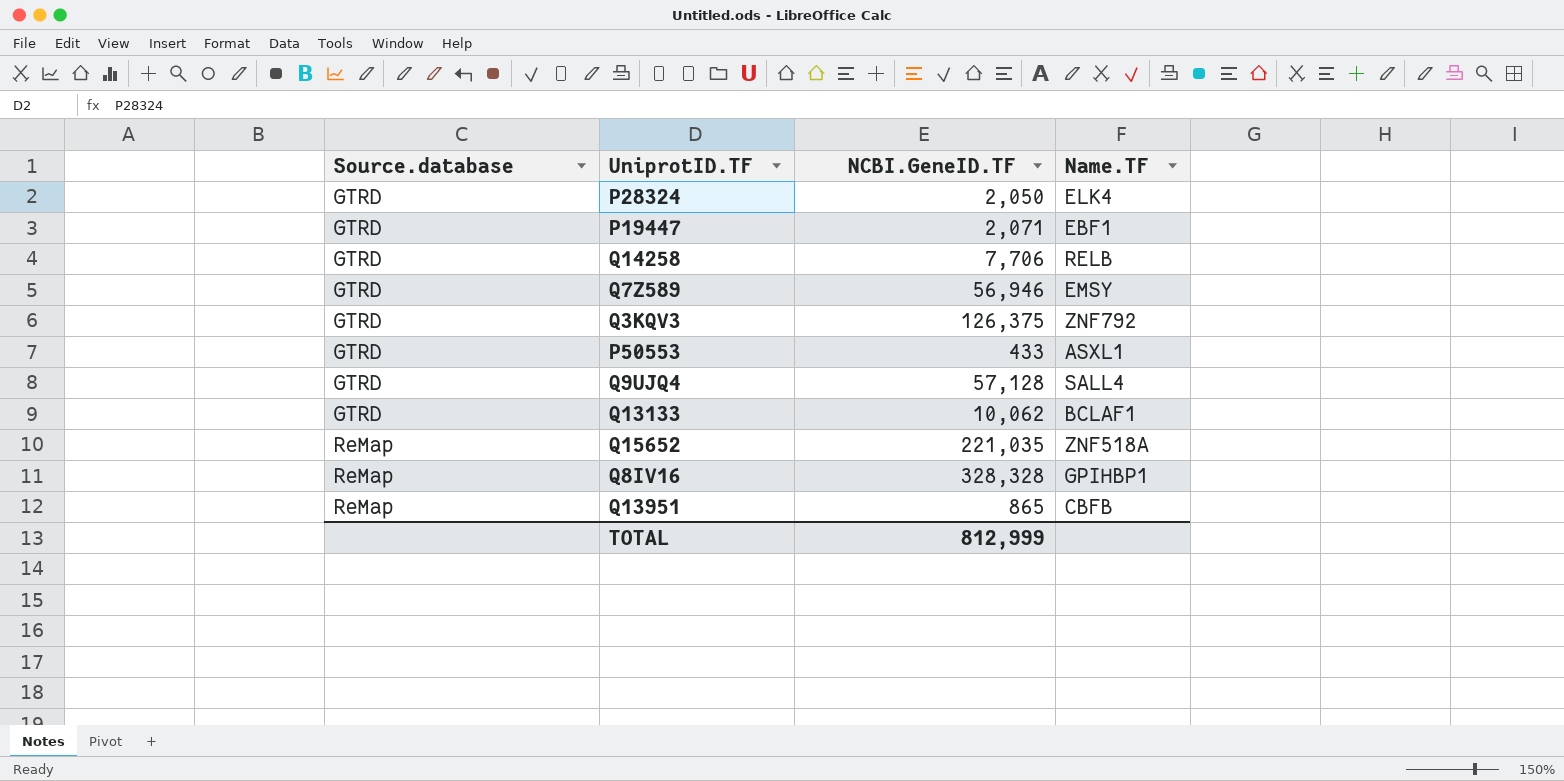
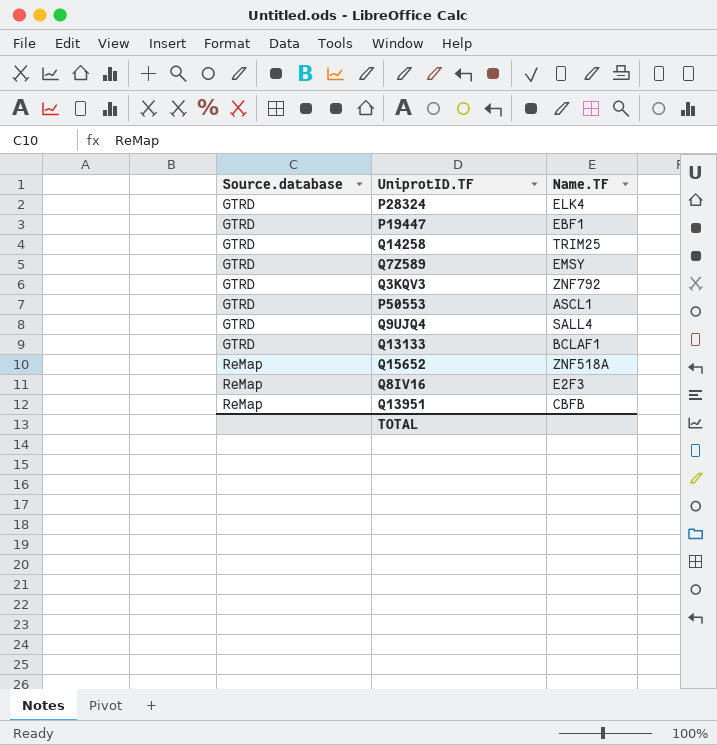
column NCBI.GeneID.TF | position: 3 -> none
Q14258 | Name.TF: RELB -> TRIM25
P50553 | Name.TF: ASXL1 -> ASCL1
Q8IV16 | Name.TF: GPIHBP1 -> E2F3

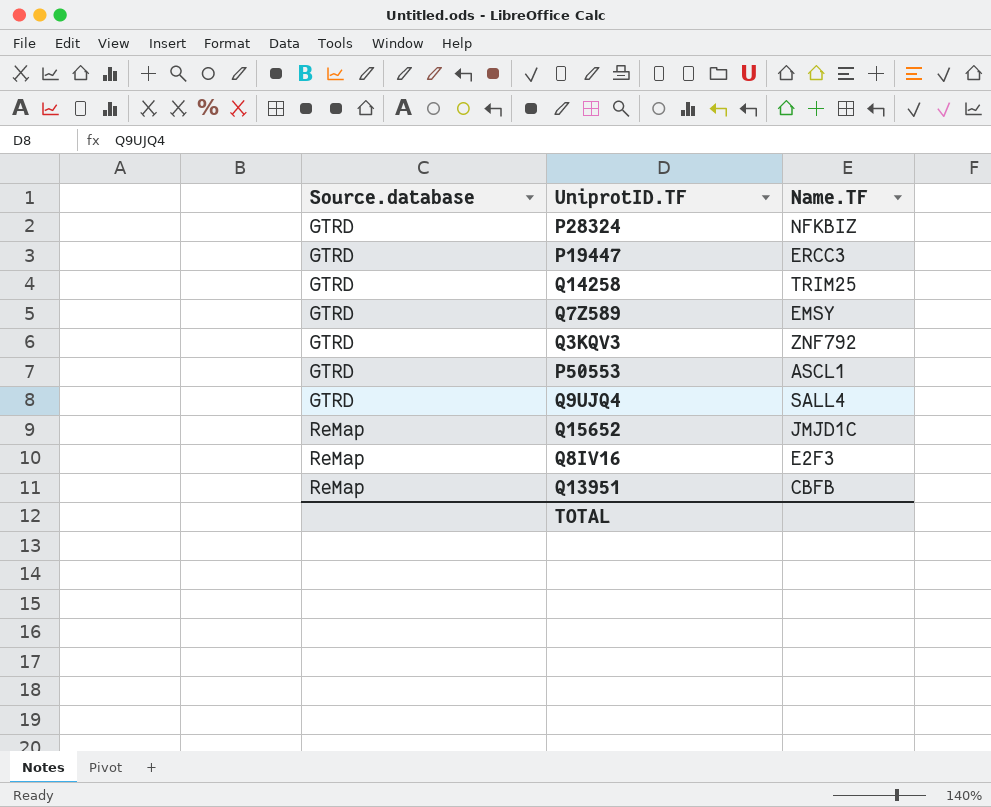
row Q13133: GTRD | BCLAF1 -> none
P28324 | Name.TF: ELK4 -> NFKBIZ
P19447 | Name.TF: EBF1 -> ERCC3
Q15652 | Name.TF: ZNF518A -> JMJD1C

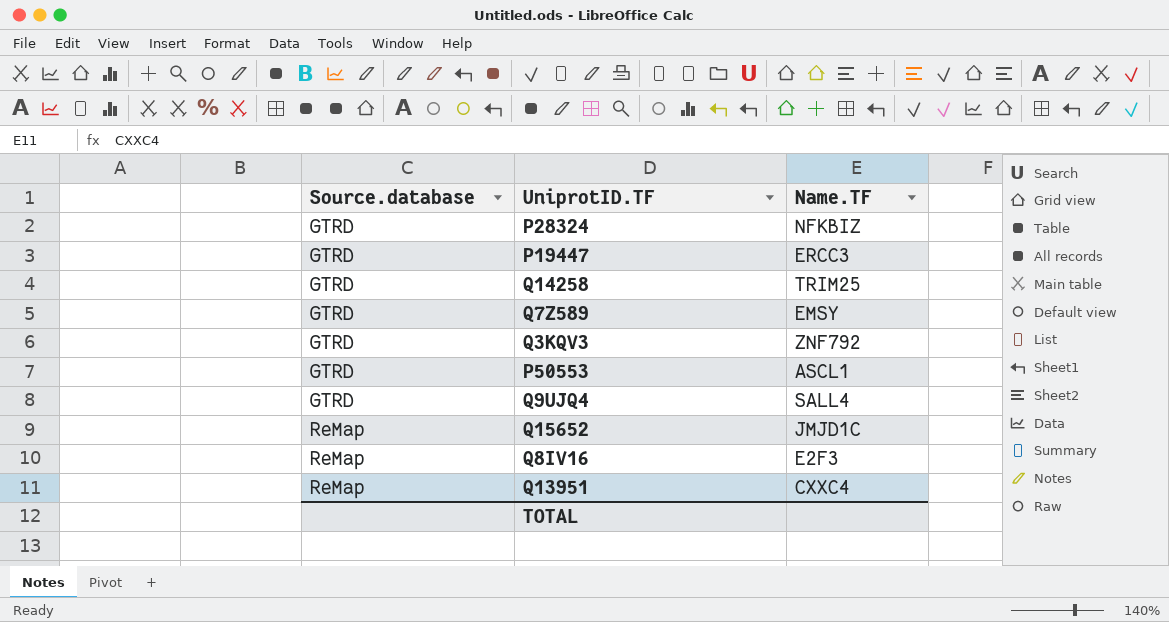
Q13951 | Name.TF: CBFB -> CXXC4

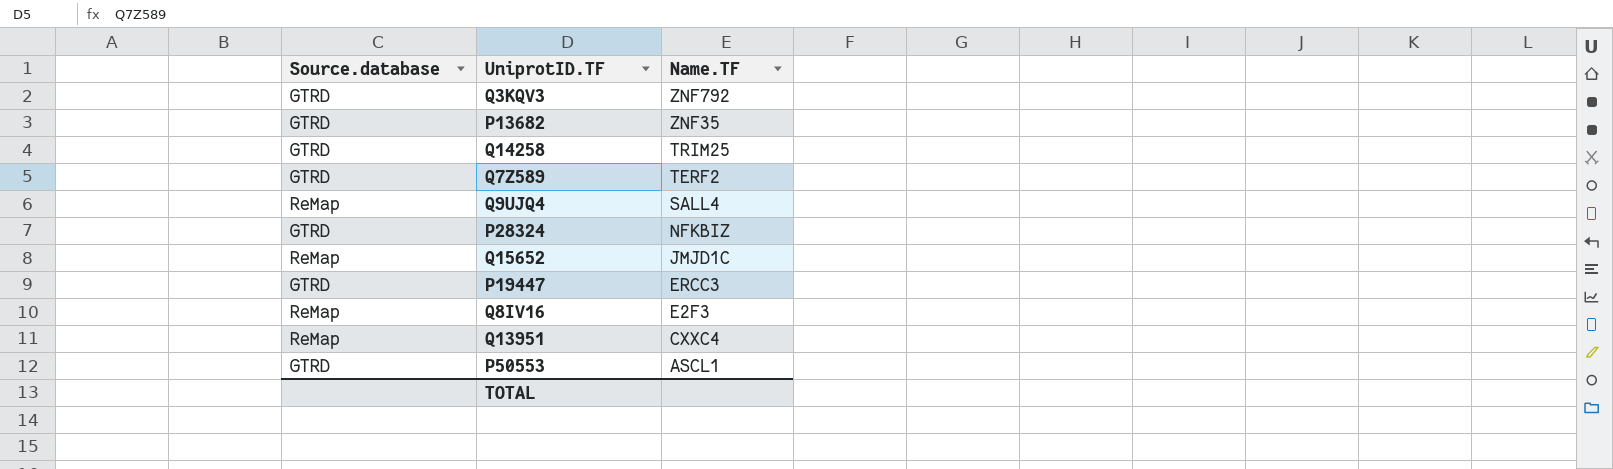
row order: Source.database ascending -> Name.TF descending
row P13682: none -> GTRD | ZNF35
Q7Z589 | Name.TF: EMSY -> TERF2
Q9UJQ4 | Source.database: GTRD -> ReMap

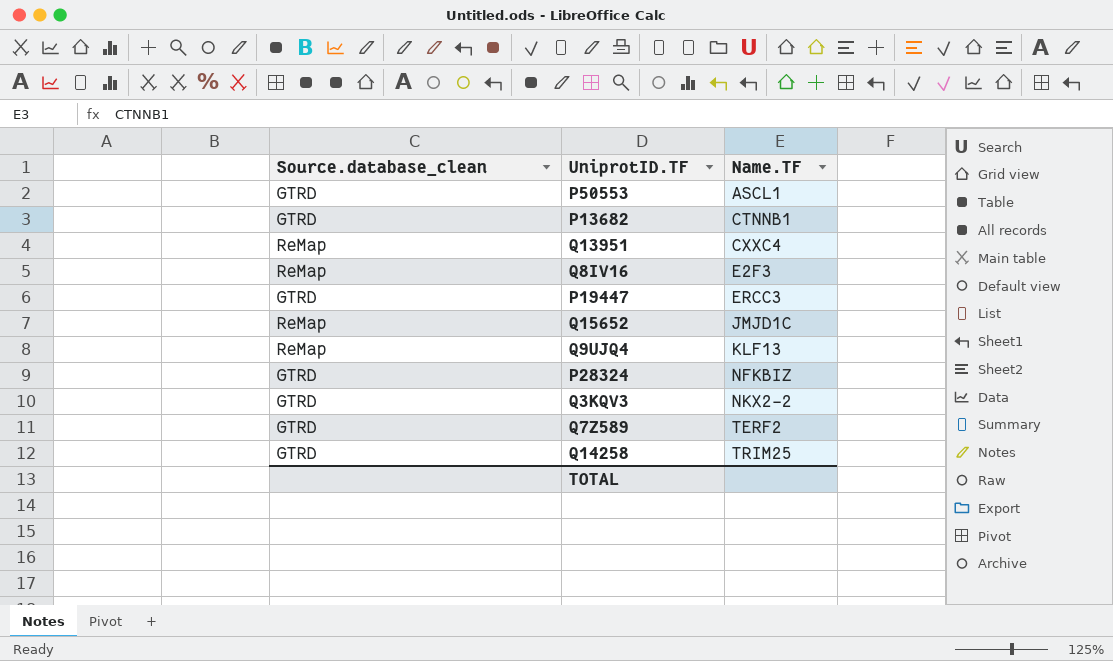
row order: Name.TF descending -> Name.TF ascending
column name: Source.database -> Source.database_clean
P13682 | Name.TF: ZNF35 -> CTNNB1
Q9UJQ4 | Name.TF: SALL4 -> KLF13
Q3KQV3 | Name.TF: ZNF792 -> NKX2-2

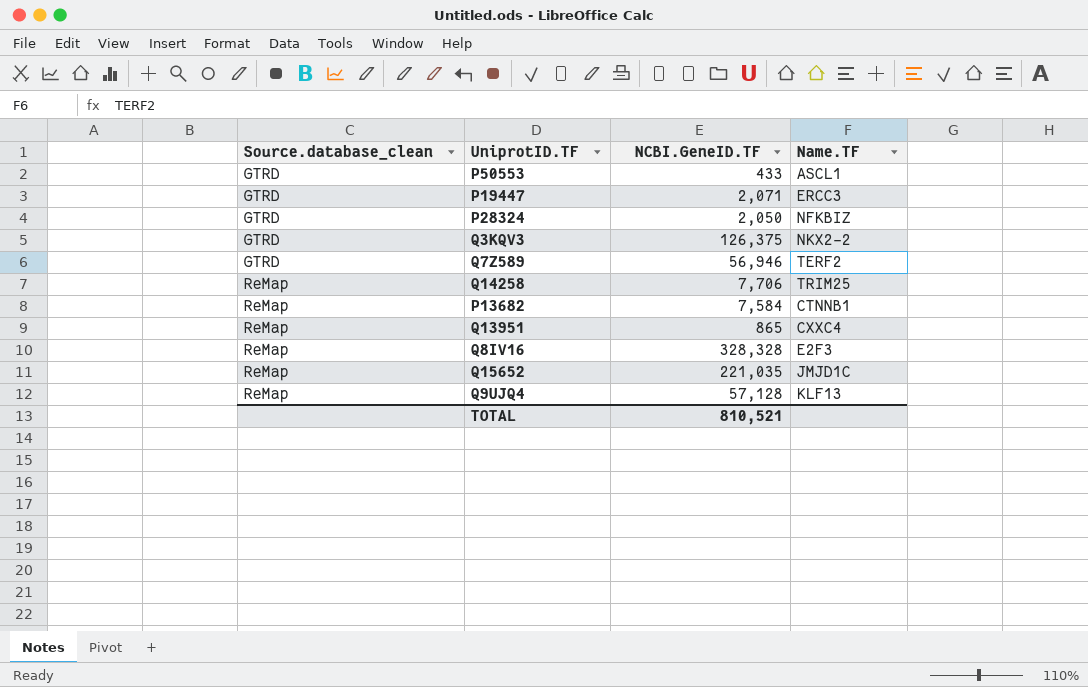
row order: Name.TF ascending -> Source.database_clean ascending
column NCBI.GeneID.TF | position: none -> 3
Q14258 | Source.database_clean: GTRD -> ReMap
P13682 | Source.database_clean: GTRD -> ReMap

